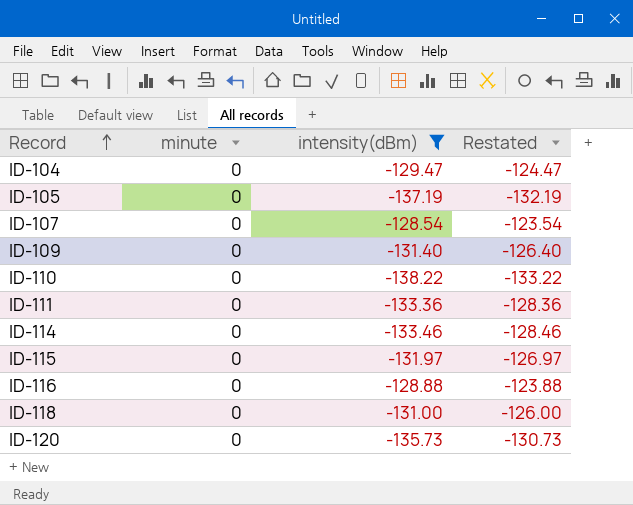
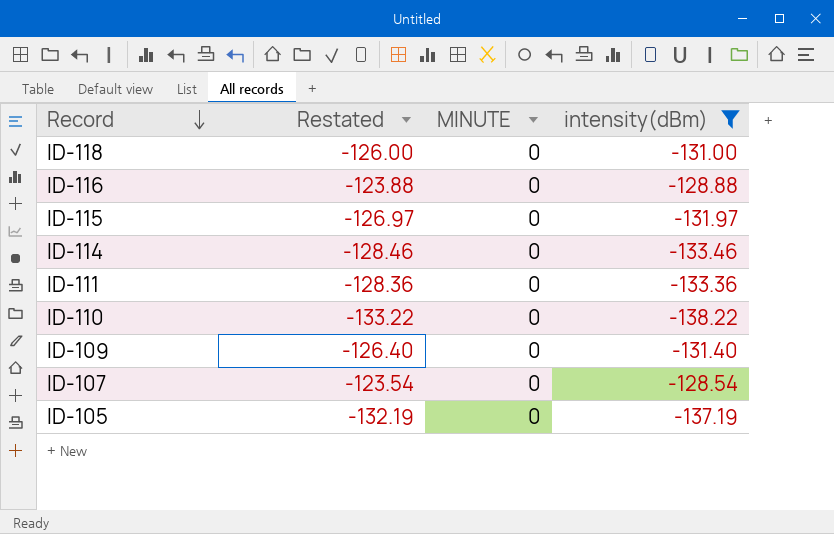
row order: Record ascending -> Record descending
column Restated | position: 4 -> 2
column name: minute -> MINUTE
row ID-104: 0 | -129.47 | -124.47 -> none
row ID-120: 0 | -135.73 | -130.73 -> none

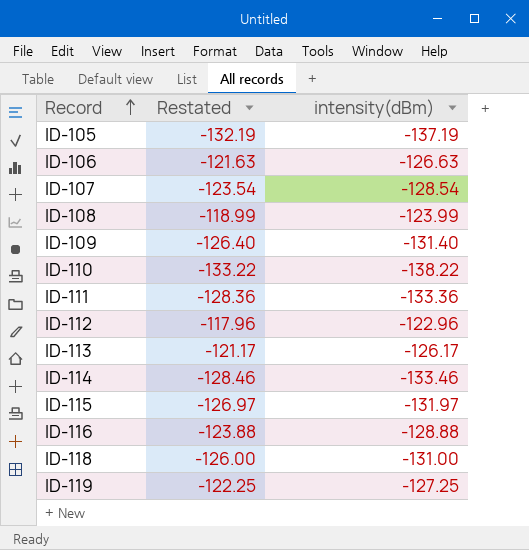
filter: intensity(dBm) <= -128.54 -> none
row order: Record descending -> Record ascending
column MINUTE | position: 3 -> none

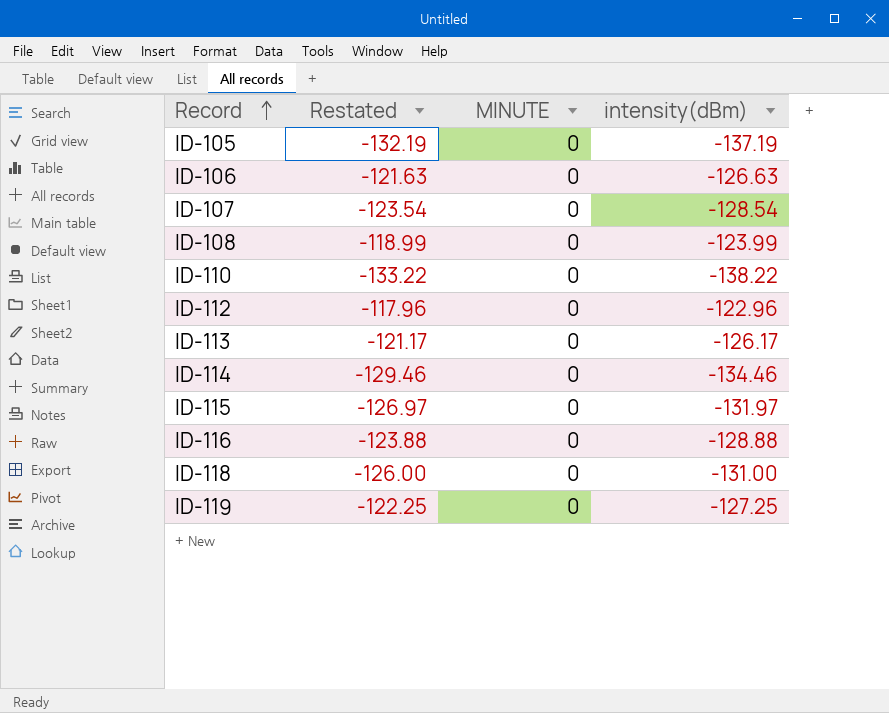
column MINUTE | position: none -> 3
row ID-109: -126.40 | -131.40 -> none
row ID-111: -128.36 | -133.36 -> none
ID-114 | Restated: -128.46 -> -129.46
ID-114 | intensity(dBm): -133.46 -> -134.46

